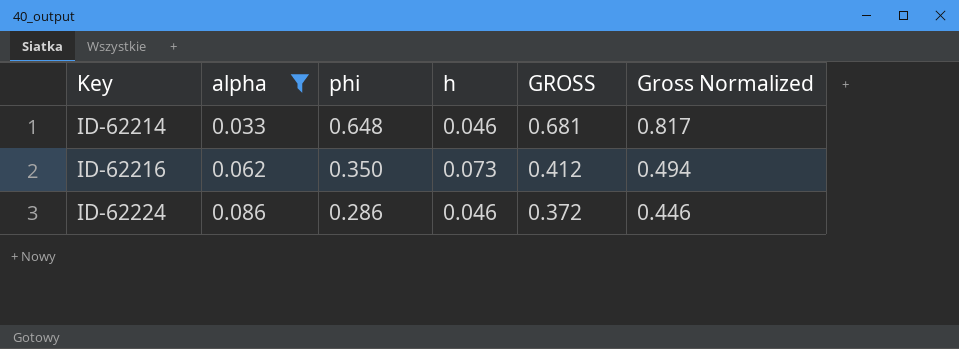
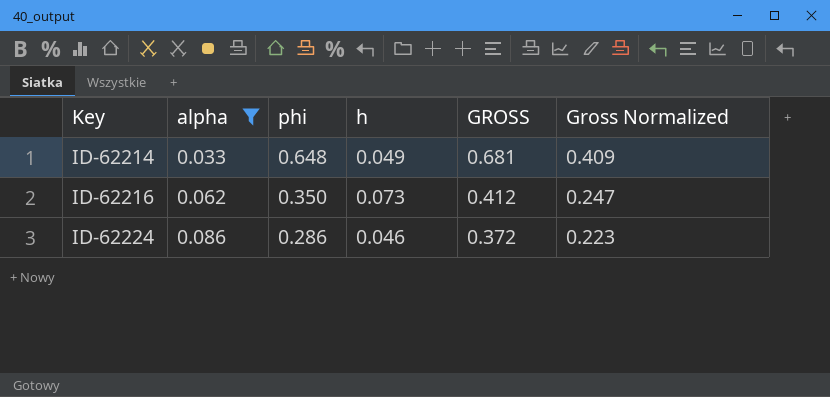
column Gross Normalized | formula: [GROSS] * 1.2 -> [GROSS] * 0.6
ID-62214 | h: 0.046 -> 0.049

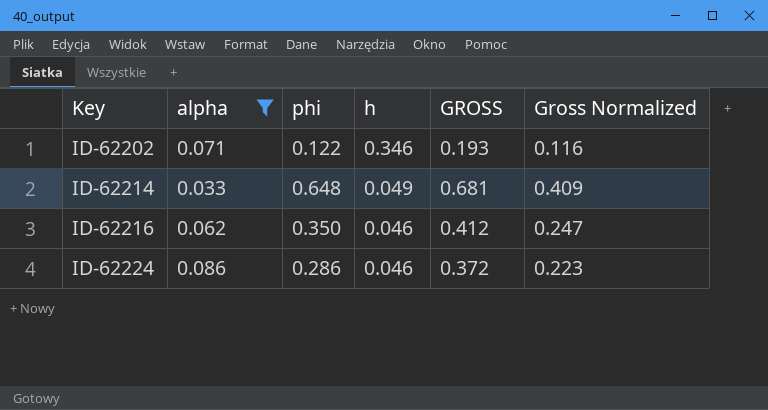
row ID-62202: none -> 0.071 | 0.122 | 0.346 | 0.193 | 0.116
ID-62216 | h: 0.073 -> 0.046

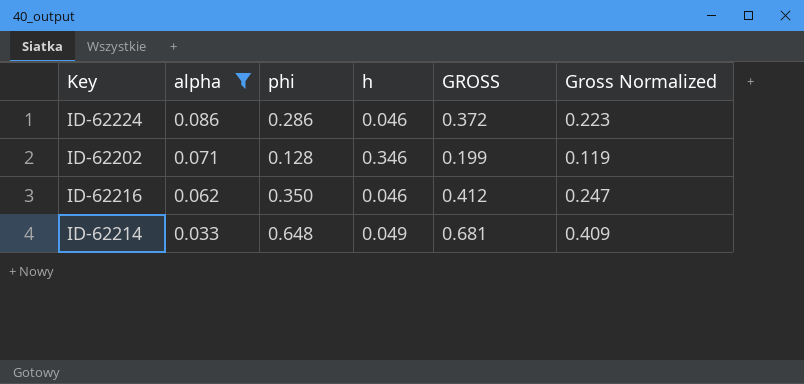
row order: Key ascending -> alpha descending
ID-62202 | phi: 0.122 -> 0.128
ID-62202 | GROSS: 0.193 -> 0.199
ID-62202 | Gross Normalized: 0.116 -> 0.119

